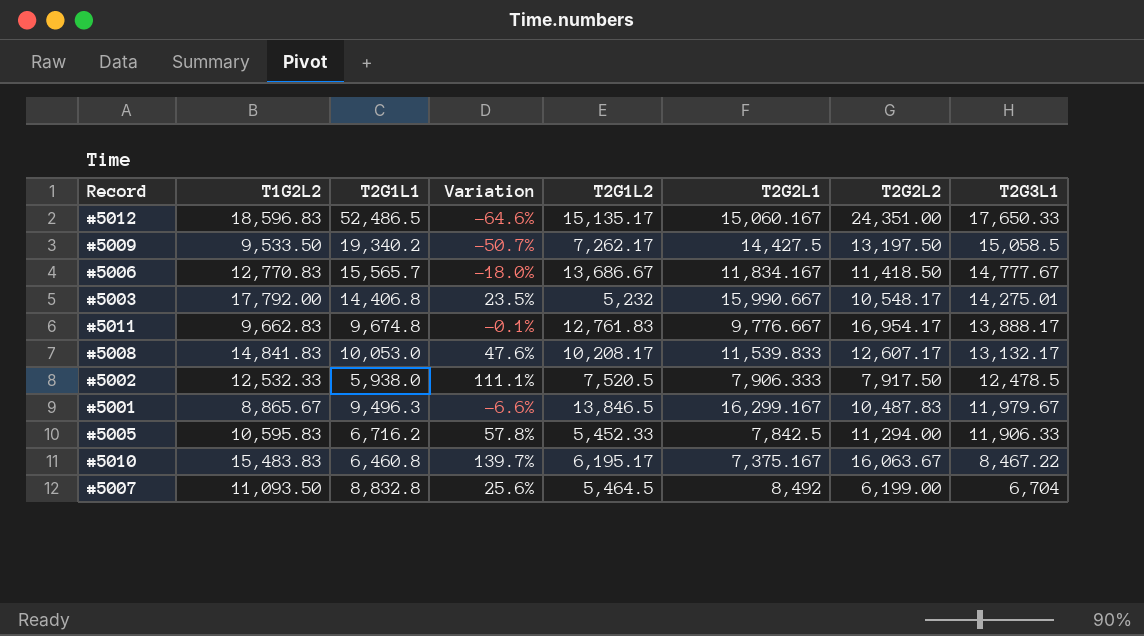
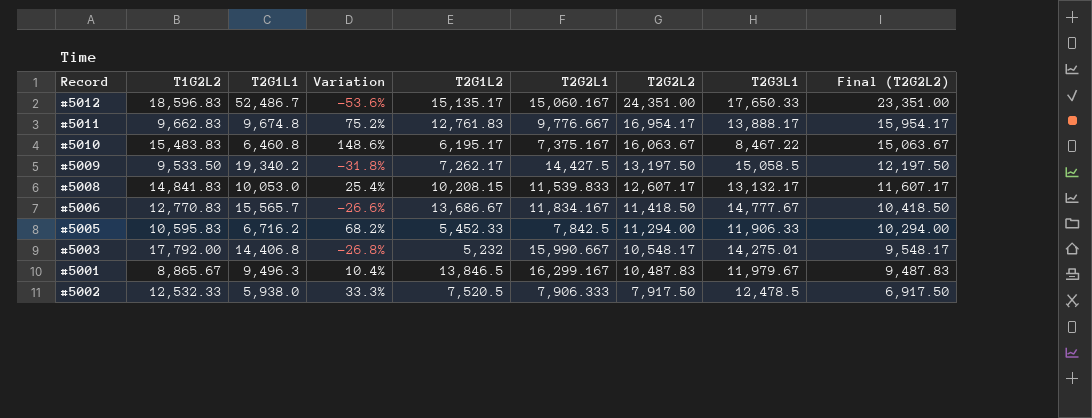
row order: T2G3L1 descending -> T2G2L2 descending
column Variation | formula: ([T1G2L2] - [T2G1L1]) / [T2G1L1] -> ([T2G2L2] - [T2G1L1]) / [T2G1L1]
column Final (T2G2L2) | formula: none -> [T2G2L2] - 1000
row #5007: 11,093.50 | 8,832.8 | 25.6% | 5,464.5 | 8,492 | 6,199.00 | 6,704 -> none
#5012 | T2G1L1: 52,486.5 -> 52,486.7
#5008 | T2G1L2: 10,208.17 -> 10,208.15

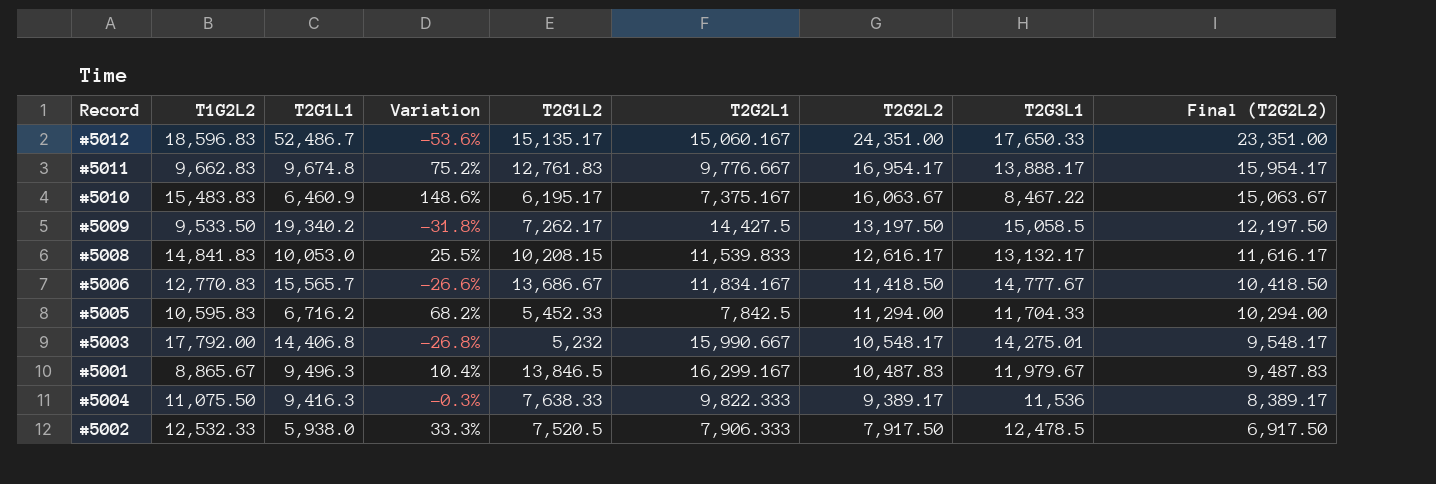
#5010 | T2G1L1: 6,460.8 -> 6,460.9
#5008 | Variation: 25.4% -> 25.5%
#5008 | T2G2L2: 12,607.17 -> 12,616.17
#5008 | Final (T2G2L2): 11,607.17 -> 11,616.17
#5005 | T2G3L1: 11,906.33 -> 11,704.33
row #5004: none -> 11,075.50 | 9,416.3 | -0.3% | 7,638.33 | 9,822.333 | 9,389.17 | 11,536 | 8,389.17

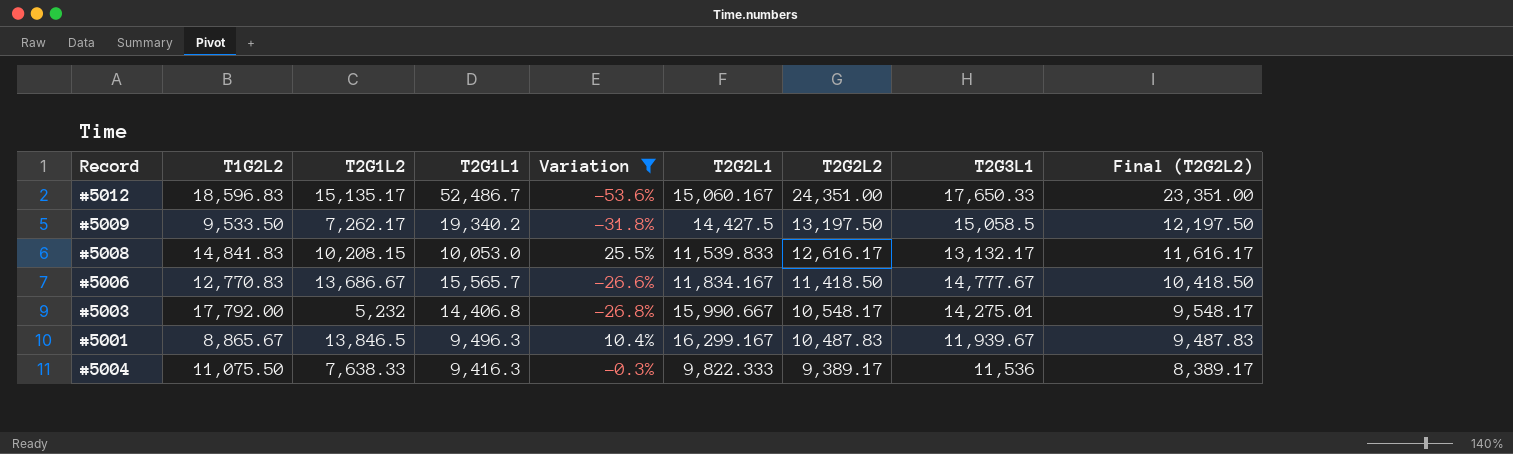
filter: none -> Variation <= 25.5%
column T2G1L2 | position: 5 -> 3
#5001 | T2G3L1: 11,979.67 -> 11,939.67

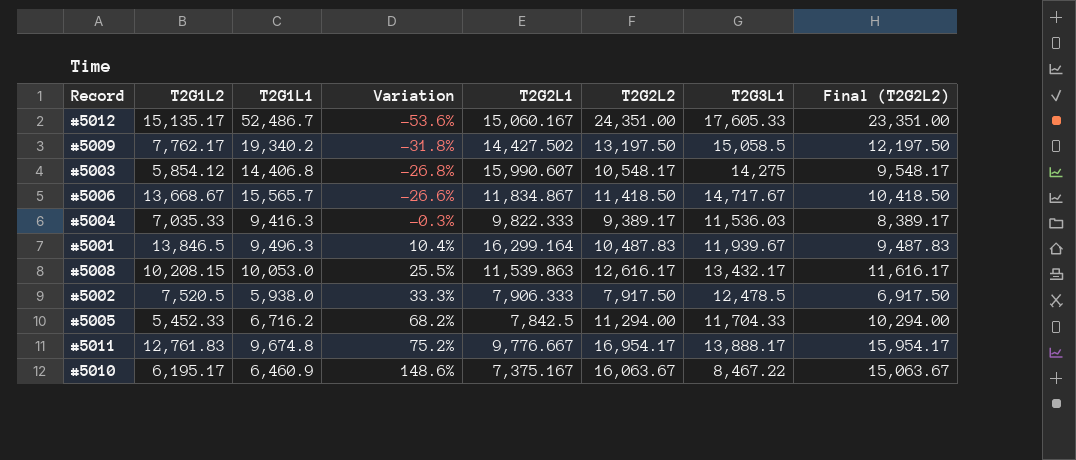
filter: Variation <= 25.5% -> none
row order: T2G2L2 descending -> Variation ascending
column T1G2L2 | position: 2 -> none
#5012 | T2G3L1: 17,650.33 -> 17,605.33
#5009 | T2G1L2: 7,262.17 -> 7,762.17
#5009 | T2G2L1: 14,427.5 -> 14,427.502
#5003 | T2G1L2: 5,232 -> 5,854.12
#5003 | T2G2L1: 15,990.667 -> 15,990.607
#5003 | T2G3L1: 14,275.01 -> 14,275
#5006 | T2G1L2: 13,686.67 -> 13,668.67
#5006 | T2G2L1: 11,834.167 -> 11,834.867
#5006 | T2G3L1: 14,777.67 -> 14,717.67
#5004 | T2G1L2: 7,638.33 -> 7,035.33
#5004 | T2G3L1: 11,536 -> 11,536.03
#5001 | T2G2L1: 16,299.167 -> 16,299.164
#5008 | T2G2L1: 11,539.833 -> 11,539.863
#5008 | T2G3L1: 13,132.17 -> 13,432.17

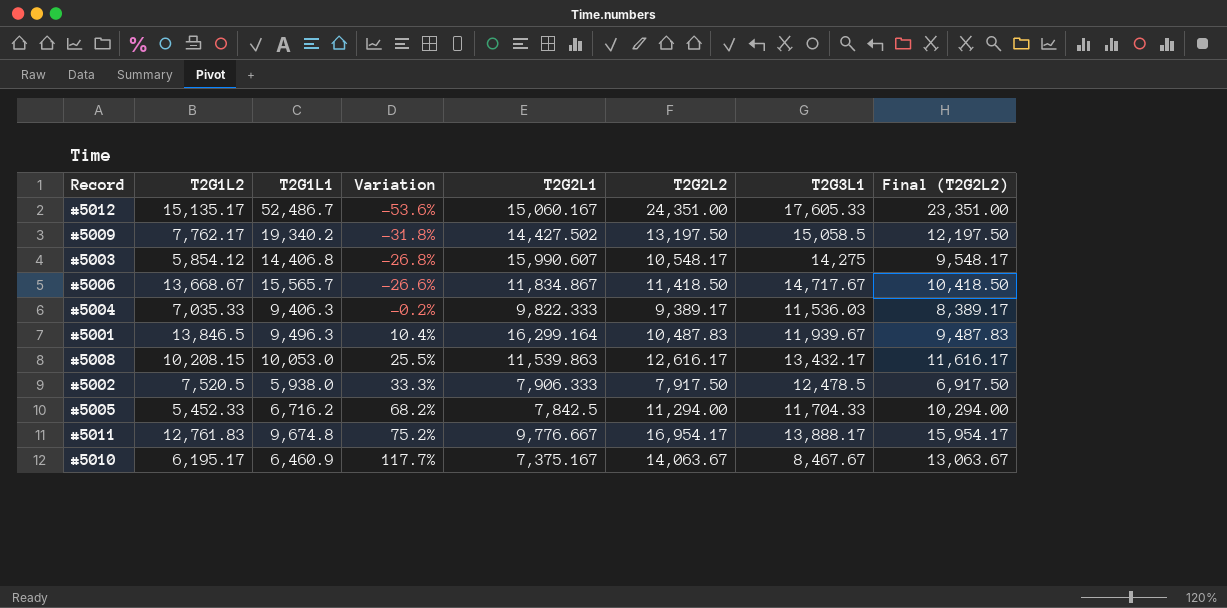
#5004 | T2G1L1: 9,416.3 -> 9,406.3
#5004 | Variation: -0.3% -> -0.2%
#5010 | Variation: 148.6% -> 117.7%
#5010 | T2G2L2: 16,063.67 -> 14,063.67
#5010 | T2G3L1: 8,467.22 -> 8,467.67
#5010 | Final (T2G2L2): 15,063.67 -> 13,063.67

